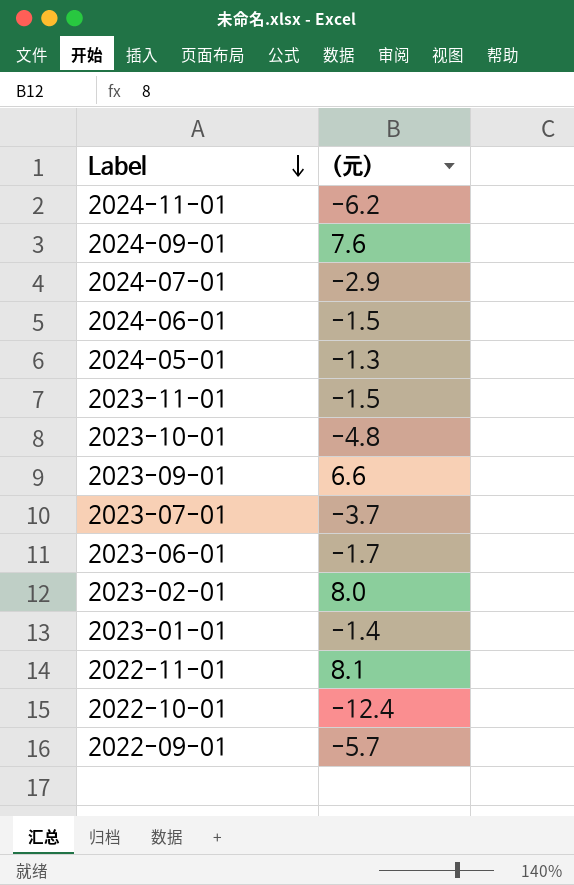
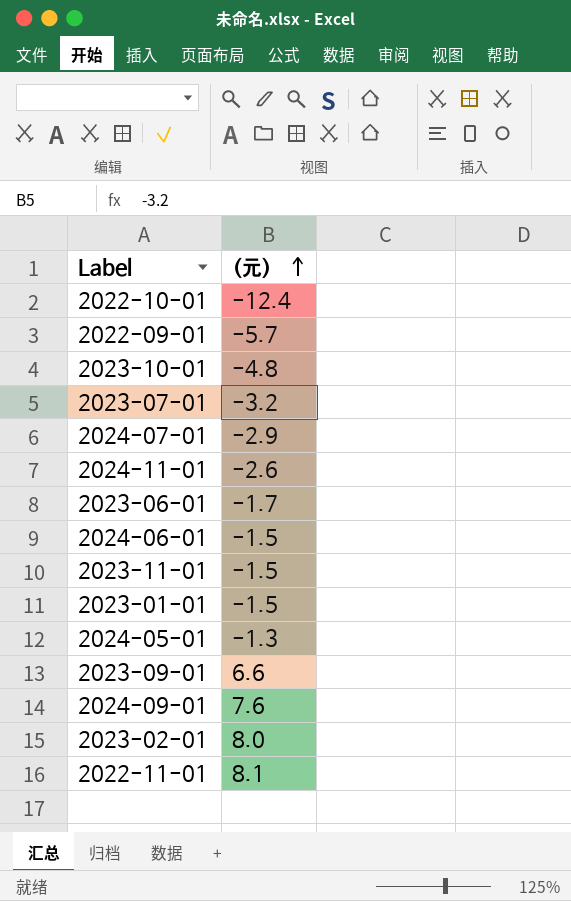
row order: Label descending -> (元) ascending
2023-07-01 | (元): -3.7 -> -3.2
2024-11-01 | (元): -6.2 -> -2.6
2023-01-01 | (元): -1.4 -> -1.5

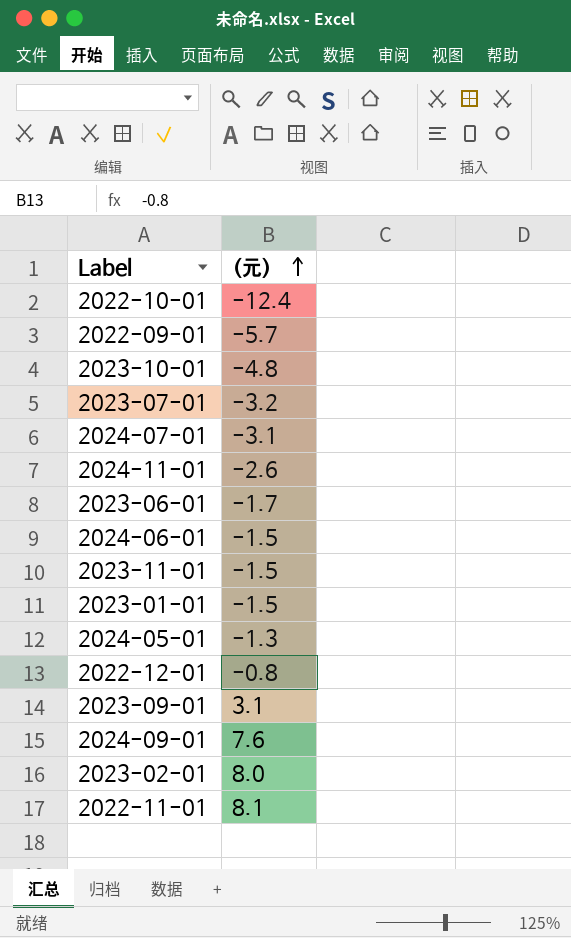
2024-07-01 | (元): -2.9 -> -3.1
row 2022-12-01: none -> -0.8
2023-09-01 | (元): 6.6 -> 3.1

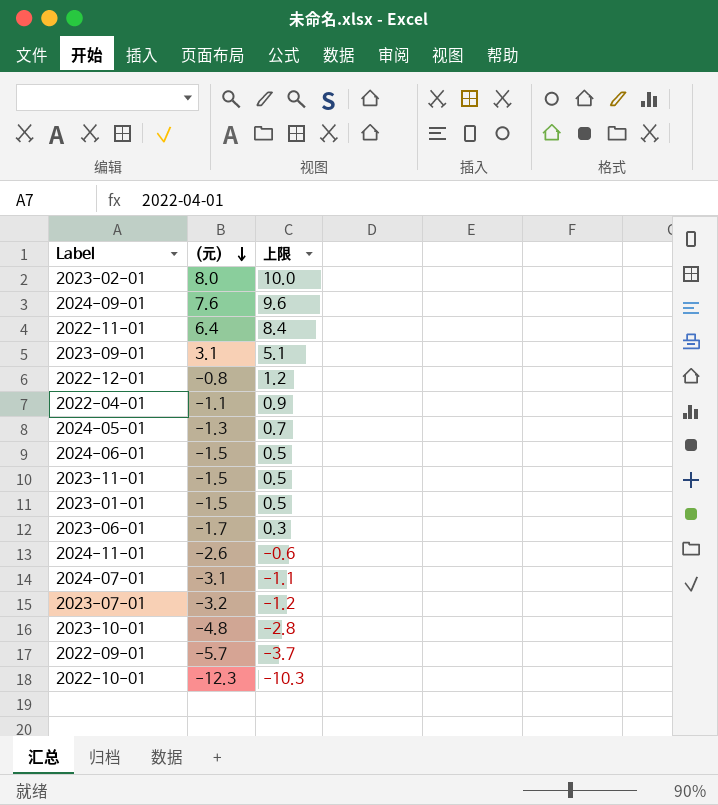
row order: (元) ascending -> (元) descending
column 上限 | formula: none -> [(元)] + 2
2022-11-01 | (元): 8.1 -> 6.4
row 2022-04-01: none -> -1.1 | 0.9
2022-10-01 | (元): -12.4 -> -12.3

